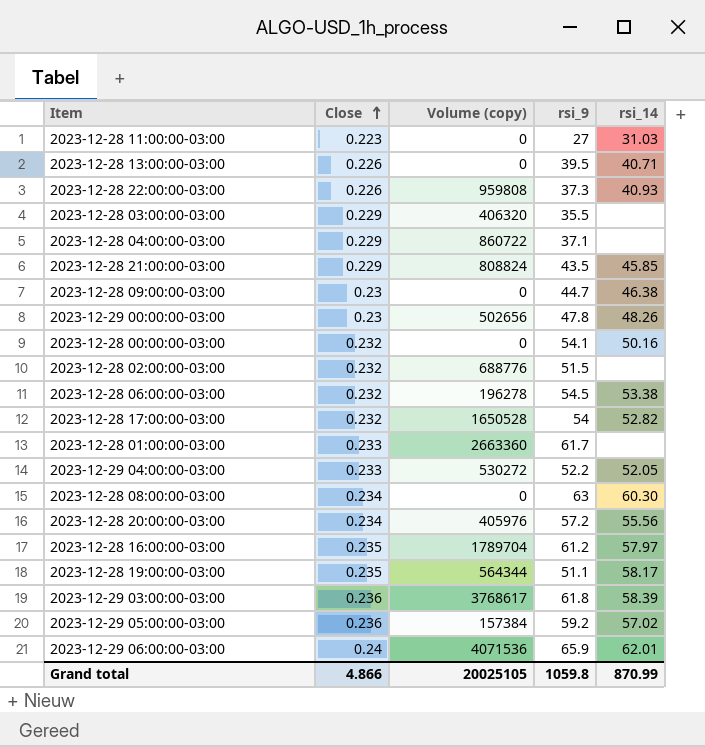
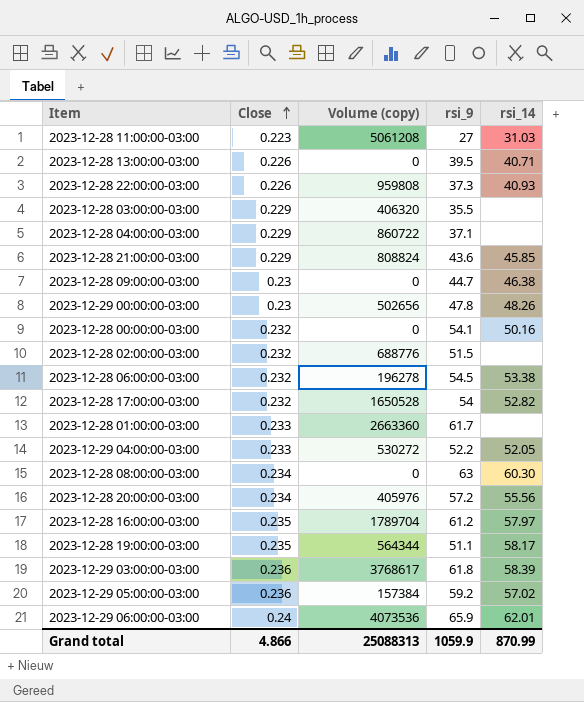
2023-12-28 11:00:00-03:00 | Volume (copy): 0 -> 5061208
2023-12-28 21:00:00-03:00 | rsi_9: 43.5 -> 43.6
2023-12-29 06:00:00-03:00 | Volume (copy): 4071536 -> 4073536
Grand total | Volume (copy): 20025105 -> 25088313
Grand total | rsi_9: 1059.8 -> 1059.9

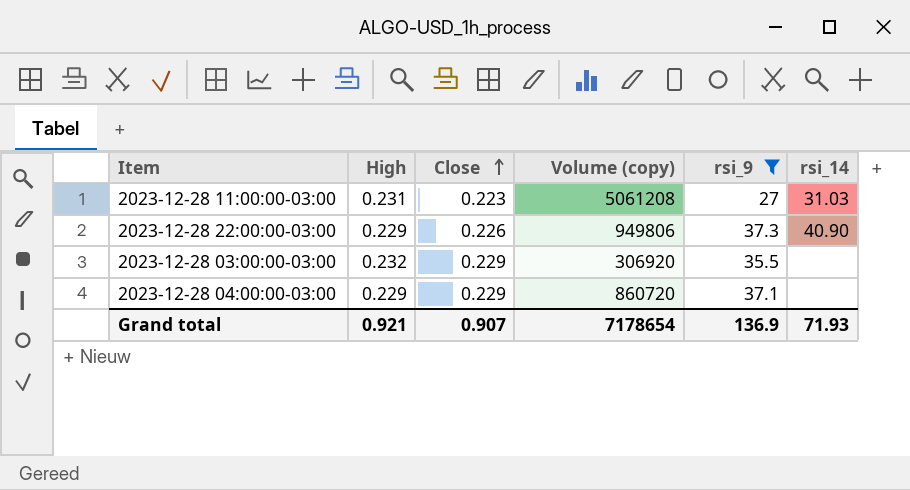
filter: none -> rsi_9 <= 37.3
column High | position: none -> 2
2023-12-28 22:00:00-03:00 | Volume (copy): 959808 -> 949806
2023-12-28 22:00:00-03:00 | rsi_14: 40.93 -> 40.90
2023-12-28 03:00:00-03:00 | Volume (copy): 406320 -> 306920
2023-12-28 04:00:00-03:00 | Volume (copy): 860722 -> 860720
Grand total | Close: 4.866 -> 0.907
Grand total | Volume (copy): 25088313 -> 7178654
Grand total | rsi_9: 1059.9 -> 136.9
Grand total | rsi_14: 870.99 -> 71.93

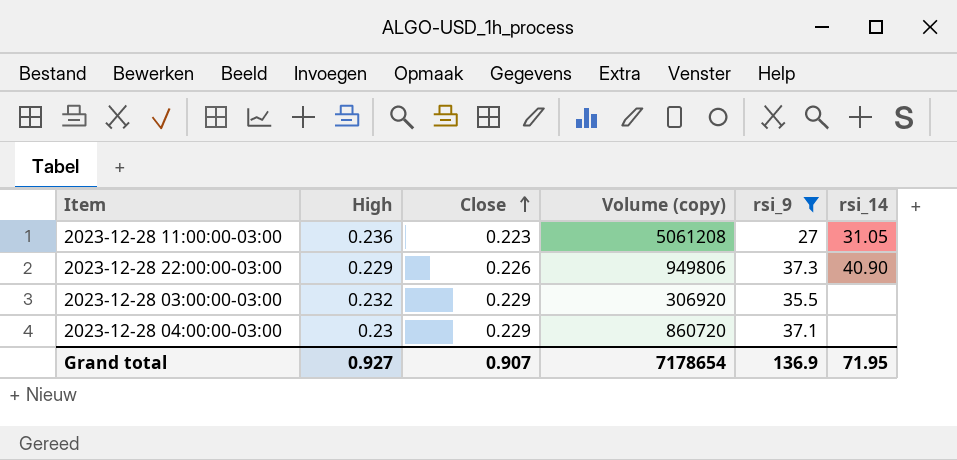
2023-12-28 11:00:00-03:00 | High: 0.231 -> 0.236
2023-12-28 11:00:00-03:00 | rsi_14: 31.03 -> 31.05
2023-12-28 04:00:00-03:00 | High: 0.229 -> 0.23
Grand total | High: 0.921 -> 0.927
Grand total | rsi_14: 71.93 -> 71.95

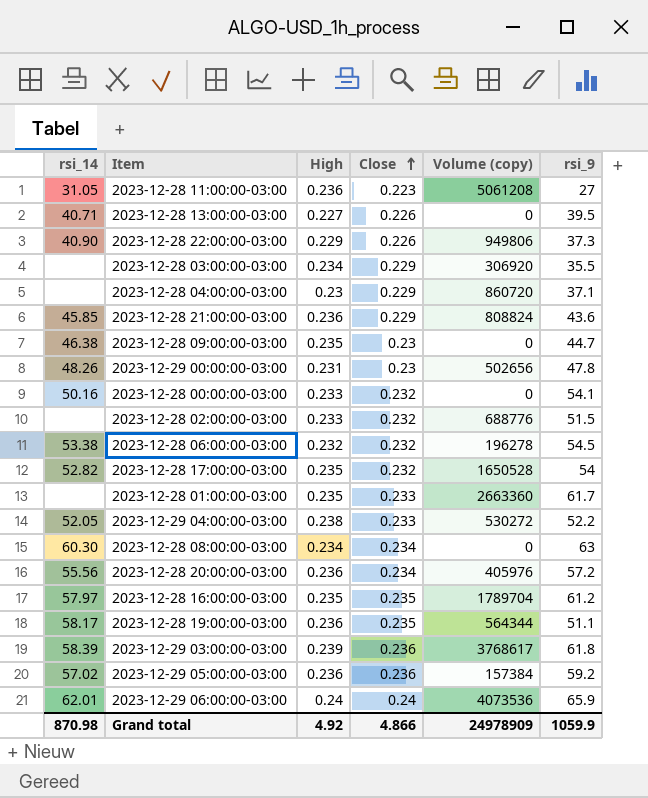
filter: rsi_9 <= 37.3 -> none
column rsi_14 | position: 6 -> 1
2023-12-28 03:00:00-03:00 | High: 0.232 -> 0.234
Grand total | rsi_14: 71.95 -> 870.98
Grand total | High: 0.927 -> 4.92
Grand total | Close: 0.907 -> 4.866
Grand total | Volume (copy): 7178654 -> 24978909
Grand total | rsi_9: 136.9 -> 1059.9

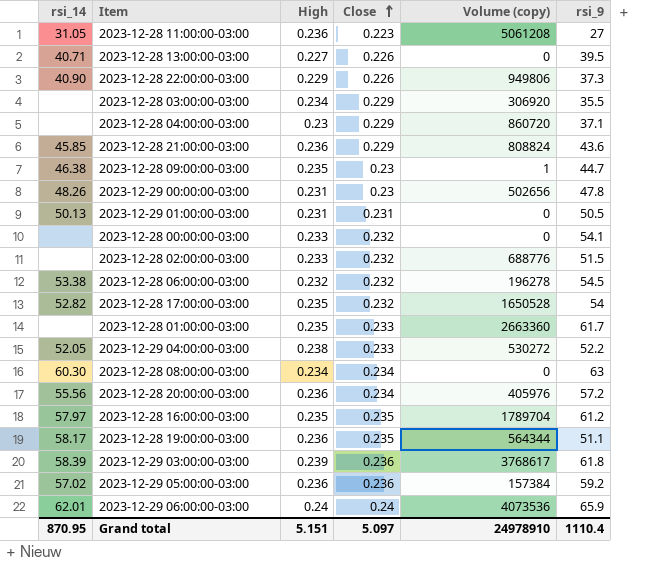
2023-12-28 09:00:00-03:00 | Volume (copy): 0 -> 1
row 2023-12-29 01:00:00-03:00: none -> 50.13 | 0.231 | 0.231 | 0 | 50.5
2023-12-28 00:00:00-03:00 | rsi_14: 50.16 -> none
Grand total | rsi_14: 870.98 -> 870.95
Grand total | High: 4.92 -> 5.151
Grand total | Close: 4.866 -> 5.097
Grand total | Volume (copy): 24978909 -> 24978910
Grand total | rsi_9: 1059.9 -> 1110.4

